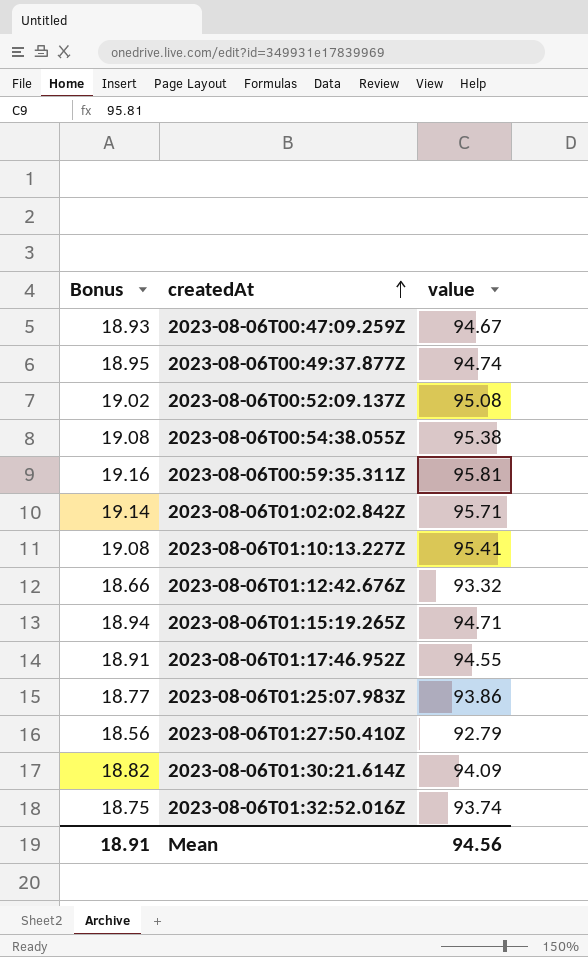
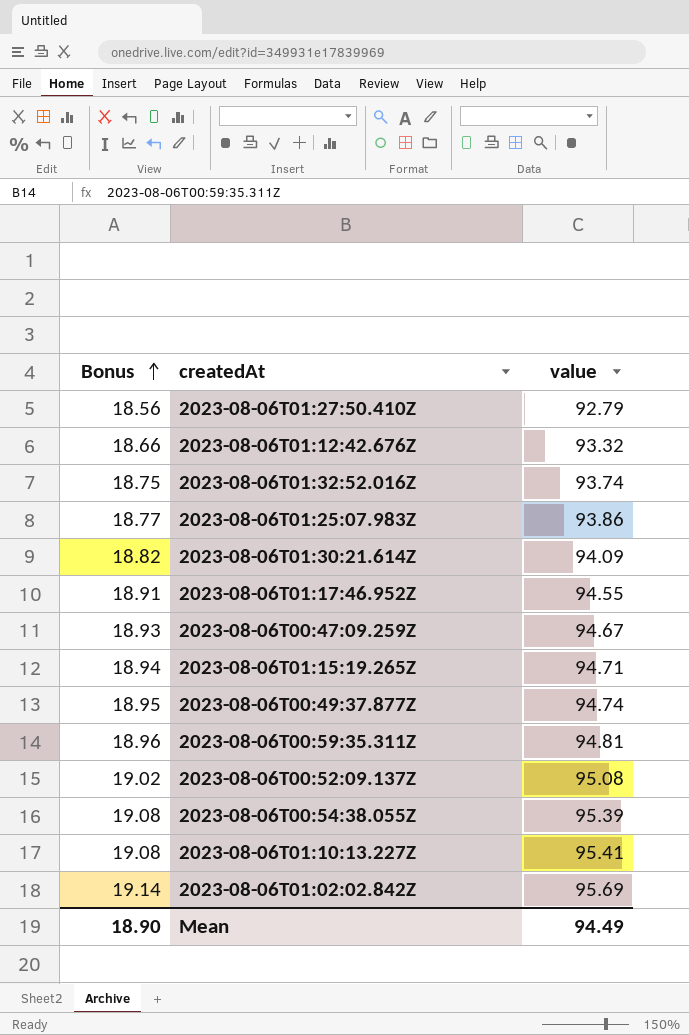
row order: createdAt ascending -> Bonus ascending
2023-08-06T00:59:35.311Z | Bonus: 19.16 -> 18.96
2023-08-06T00:59:35.311Z | value: 95.81 -> 94.81
2023-08-06T00:54:38.055Z | value: 95.38 -> 95.39
2023-08-06T01:02:02.842Z | value: 95.71 -> 95.69
Mean | Bonus: 18.91 -> 18.90
Mean | value: 94.56 -> 94.49

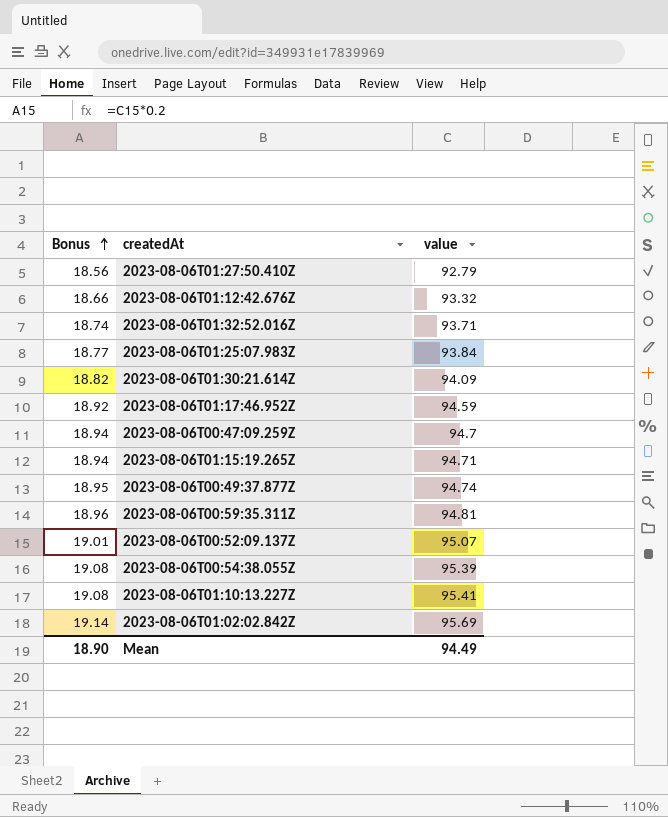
2023-08-06T01:32:52.016Z | Bonus: 18.75 -> 18.74
2023-08-06T01:32:52.016Z | value: 93.74 -> 93.71
2023-08-06T01:25:07.983Z | value: 93.86 -> 93.84
2023-08-06T01:17:46.952Z | Bonus: 18.91 -> 18.92
2023-08-06T01:17:46.952Z | value: 94.55 -> 94.59
2023-08-06T00:47:09.259Z | Bonus: 18.93 -> 18.94
2023-08-06T00:47:09.259Z | value: 94.67 -> 94.7
2023-08-06T00:52:09.137Z | Bonus: 19.02 -> 19.01
2023-08-06T00:52:09.137Z | value: 95.08 -> 95.07

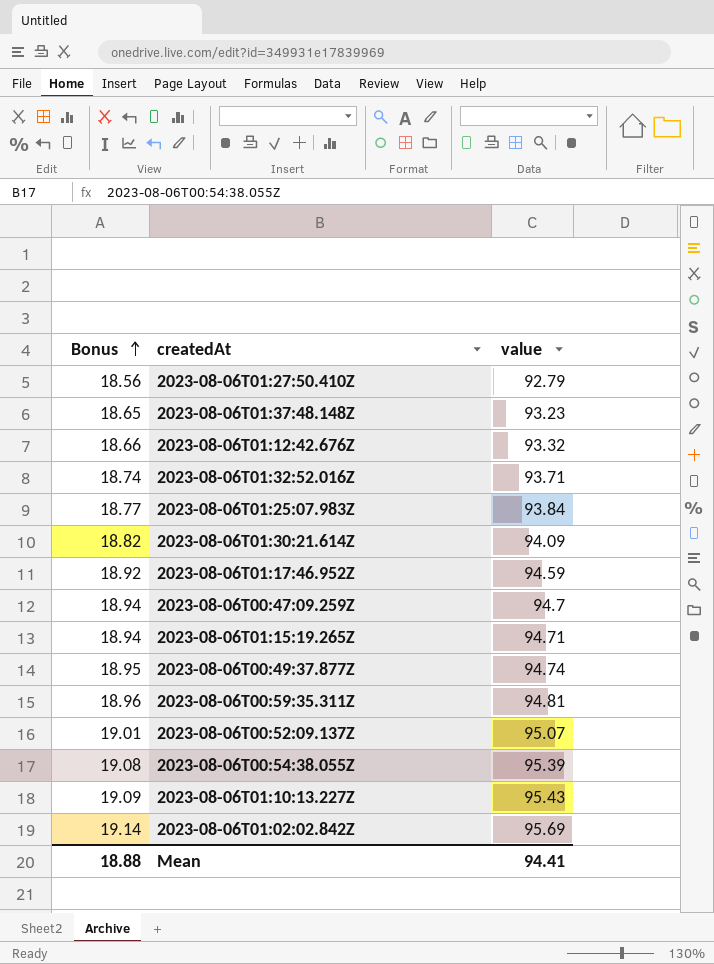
row 2023-08-06T01:37:48.148Z: none -> 18.65 | 93.23
2023-08-06T01:10:13.227Z | Bonus: 19.08 -> 19.09
2023-08-06T01:10:13.227Z | value: 95.41 -> 95.43
Mean | Bonus: 18.90 -> 18.88
Mean | value: 94.49 -> 94.41

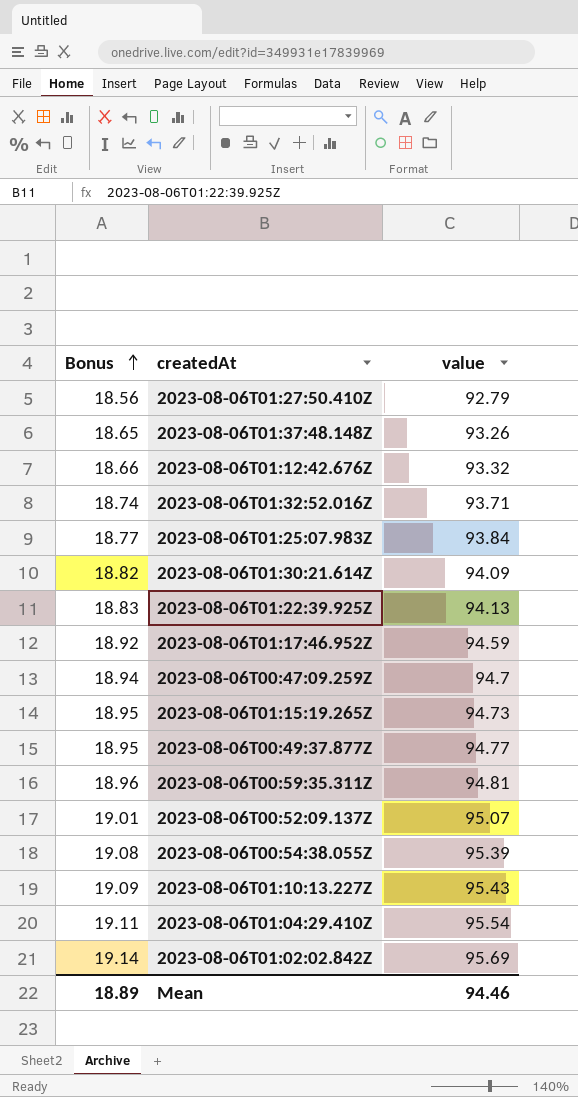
2023-08-06T01:37:48.148Z | value: 93.23 -> 93.26
row 2023-08-06T01:22:39.925Z: none -> 18.83 | 94.13
2023-08-06T01:15:19.265Z | Bonus: 18.94 -> 18.95
2023-08-06T01:15:19.265Z | value: 94.71 -> 94.73
2023-08-06T00:49:37.877Z | value: 94.74 -> 94.77
row 2023-08-06T01:04:29.410Z: none -> 19.11 | 95.54
Mean | Bonus: 18.88 -> 18.89
Mean | value: 94.41 -> 94.46

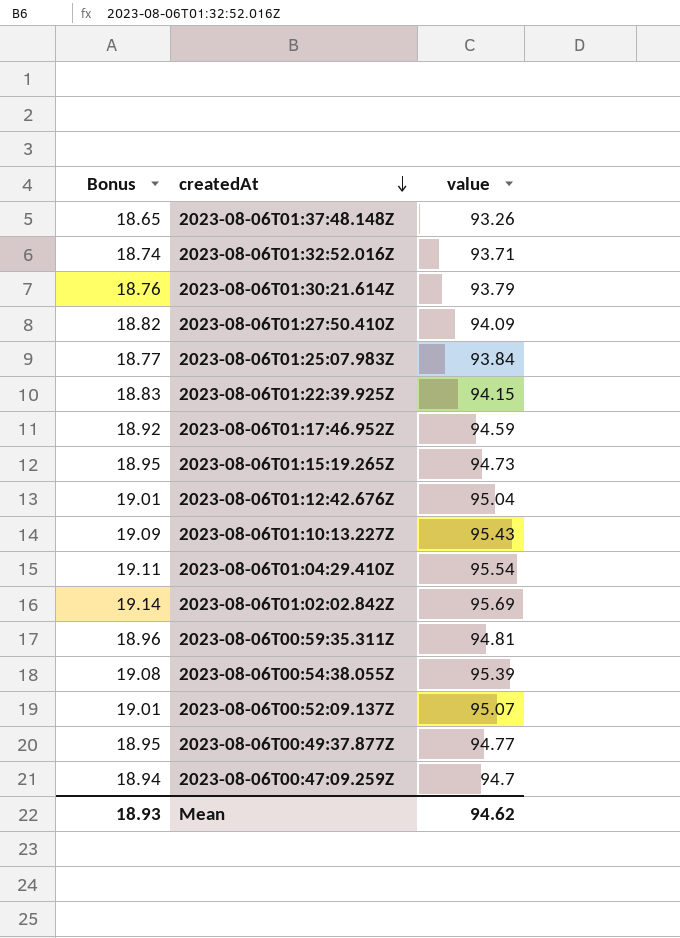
row order: Bonus ascending -> createdAt descending
2023-08-06T01:30:21.614Z | Bonus: 18.82 -> 18.76
2023-08-06T01:30:21.614Z | value: 94.09 -> 93.79
2023-08-06T01:27:50.410Z | Bonus: 18.56 -> 18.82
2023-08-06T01:27:50.410Z | value: 92.79 -> 94.09
2023-08-06T01:22:39.925Z | value: 94.13 -> 94.15
2023-08-06T01:12:42.676Z | Bonus: 18.66 -> 19.01
2023-08-06T01:12:42.676Z | value: 93.32 -> 95.04
Mean | Bonus: 18.89 -> 18.93
Mean | value: 94.46 -> 94.62

